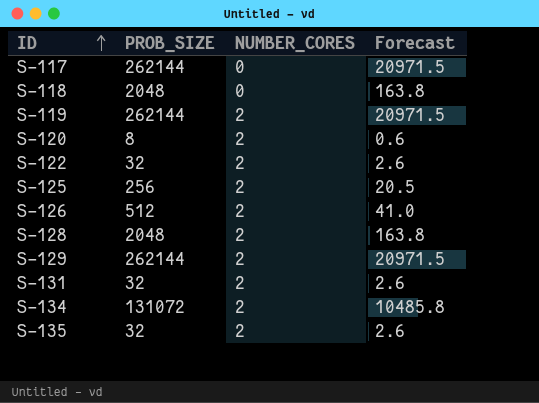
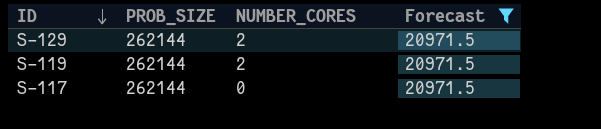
filter: none -> Forecast = 20971.5
row order: ID ascending -> ID descending

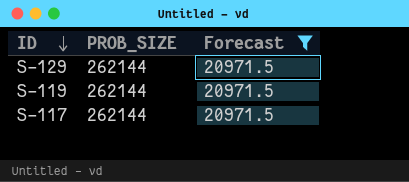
column NUMBER_CORES | position: 3 -> none

